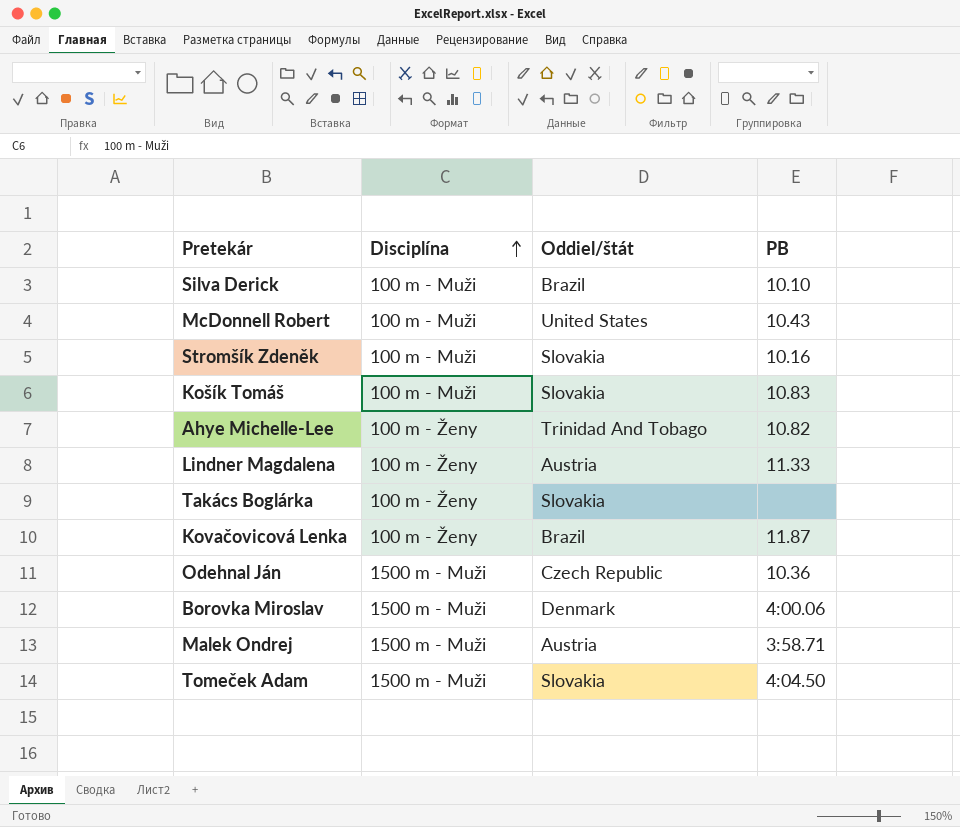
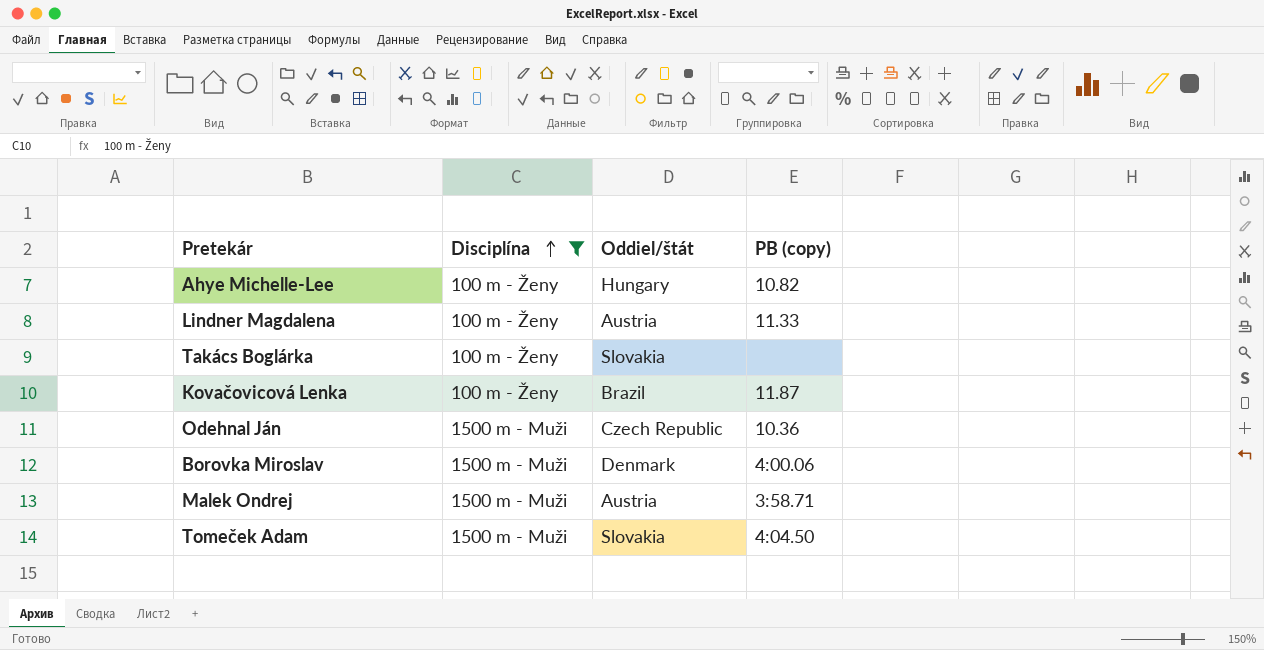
filter: none -> Disciplína != 100 m - Muži
column name: PB -> PB (copy)
Ahye Michelle-Lee | Oddiel/štát: Trinidad And Tobago -> Hungary

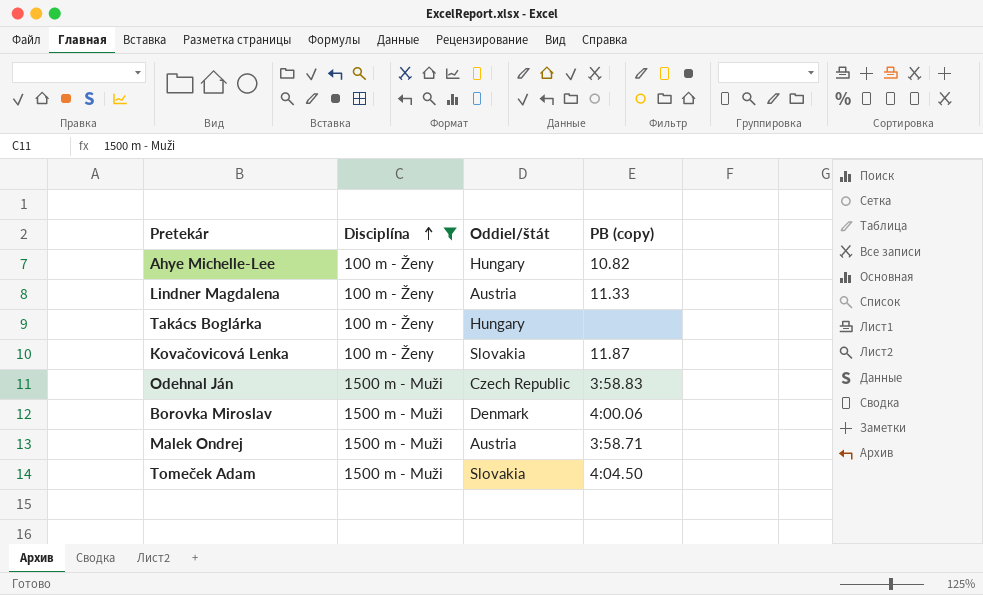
Takács Boglárka | Oddiel/štát: Slovakia -> Hungary
Kovačovicová Lenka | Oddiel/štát: Brazil -> Slovakia
Odehnal Ján | PB (copy): 10.36 -> 3:58.83

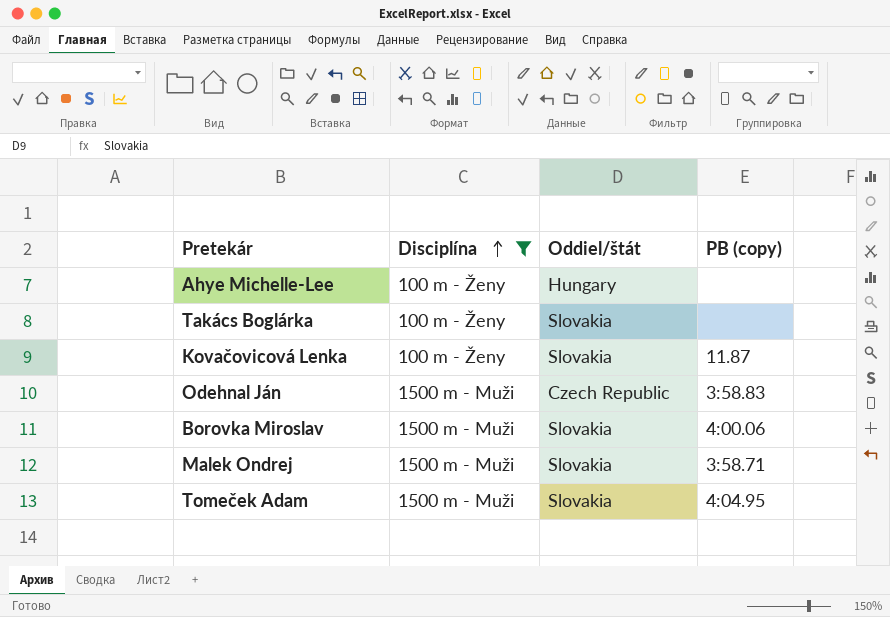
row Lindner Magdalena: 100 m - Ženy | Austria | 11.33 -> none
Ahye Michelle-Lee | PB (copy): 10.82 -> none
Takács Boglárka | Oddiel/štát: Hungary -> Slovakia
Borovka Miroslav | Oddiel/štát: Denmark -> Slovakia
Malek Ondrej | Oddiel/štát: Austria -> Slovakia
Tomeček Adam | PB (copy): 4:04.50 -> 4:04.95

